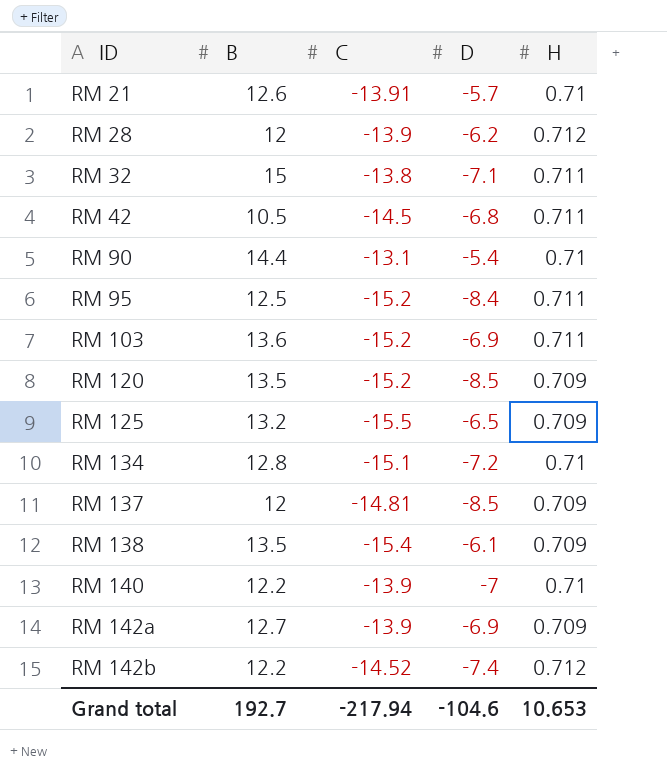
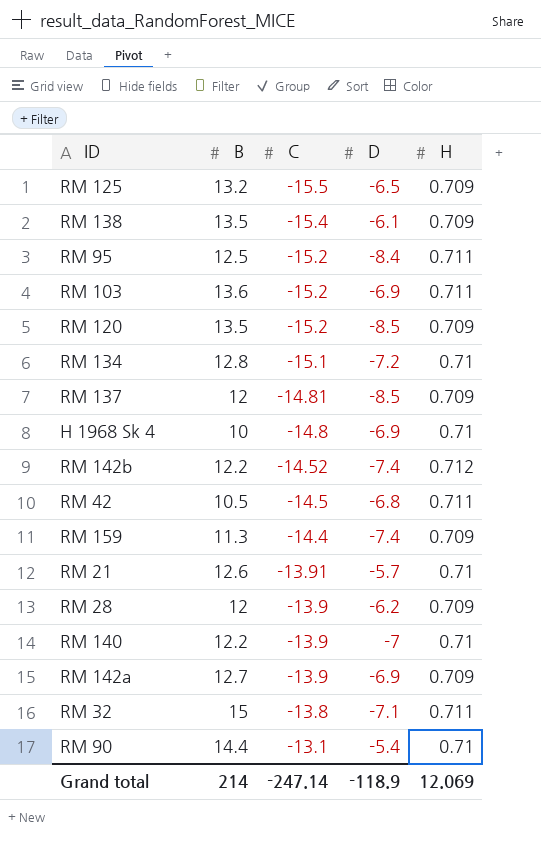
row order: ID ascending -> C ascending
row H 1968 Sk 4: none -> 10 | -14.8 | -6.9 | 0.71
row RM 159: none -> 11.3 | -14.4 | -7.4 | 0.709
RM 28 | H: 0.712 -> 0.709
Grand total | B: 192.7 -> 214
Grand total | C: -217.94 -> -247.14
Grand total | D: -104.6 -> -118.9
Grand total | H: 10.653 -> 12.069

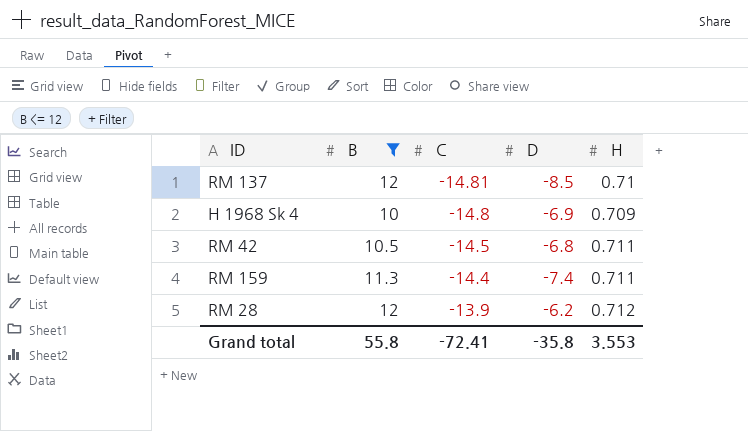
filter: none -> B <= 12
RM 137 | H: 0.709 -> 0.71
H 1968 Sk 4 | H: 0.71 -> 0.709
RM 159 | H: 0.709 -> 0.711
RM 28 | H: 0.709 -> 0.712
Grand total | B: 214 -> 55.8
Grand total | C: -247.14 -> -72.41
Grand total | D: -118.9 -> -35.8
Grand total | H: 12.069 -> 3.553

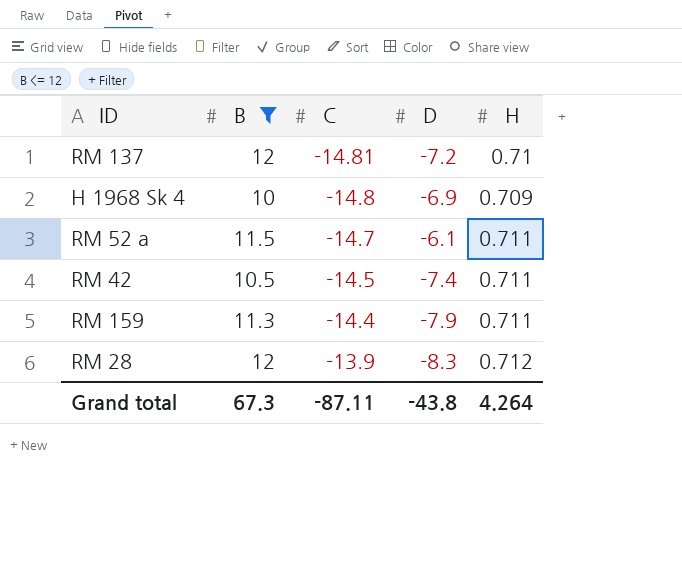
RM 137 | D: -8.5 -> -7.2
row RM 52 a: none -> 11.5 | -14.7 | -6.1 | 0.711
RM 42 | D: -6.8 -> -7.4
RM 159 | D: -7.4 -> -7.9
RM 28 | D: -6.2 -> -8.3
Grand total | B: 55.8 -> 67.3
Grand total | C: -72.41 -> -87.11
Grand total | D: -35.8 -> -43.8
Grand total | H: 3.553 -> 4.264

